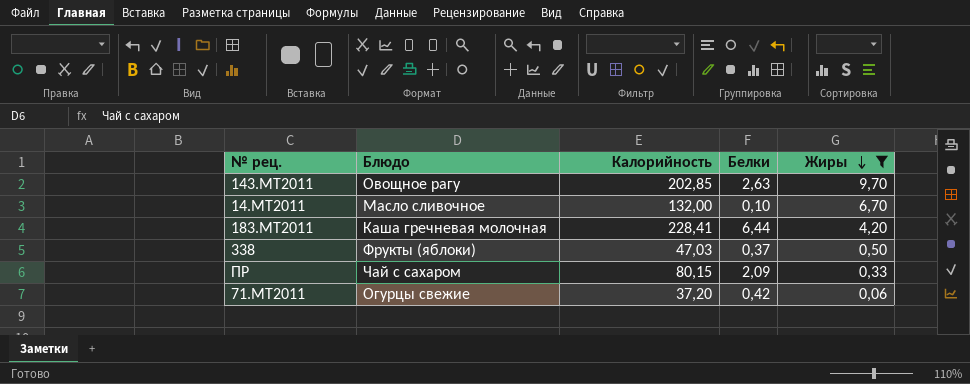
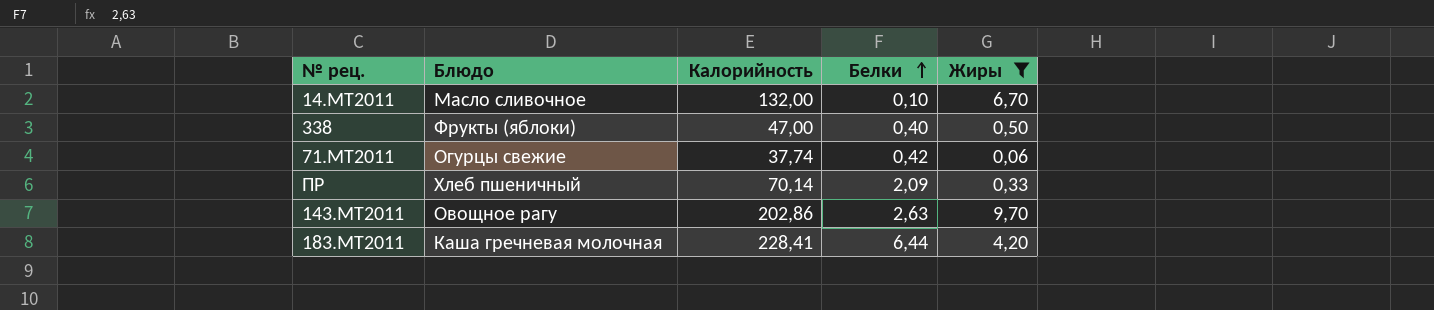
row order: Жиры descending -> Белки ascending
338 | Калорийность: 47,03 -> 47,00
338 | Белки: 0,37 -> 0,40
71.МТ2011 | Калорийность: 37,20 -> 37,74
ПР | Блюдо: Чай с сахаром -> Хлеб пшеничный
ПР | Калорийность: 80,15 -> 70,14
143.МТ2011 | Калорийность: 202,85 -> 202,86

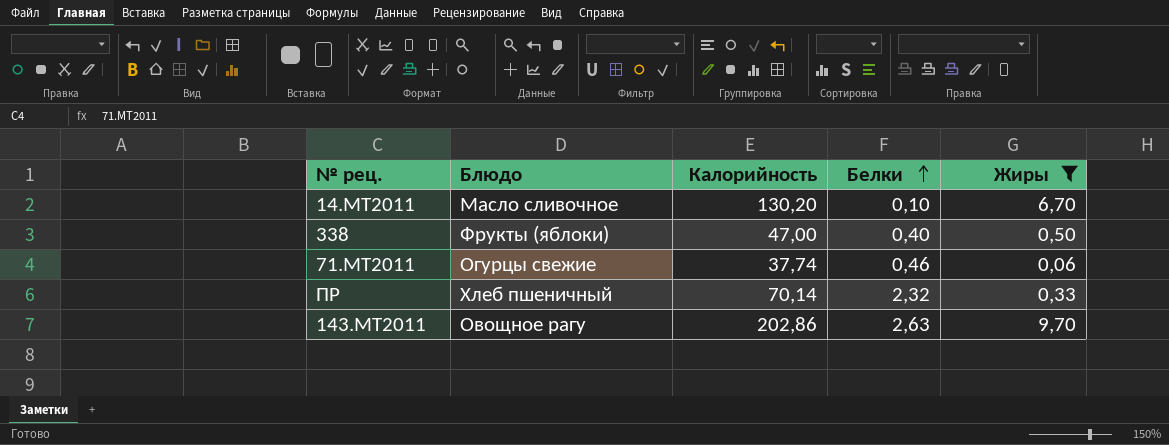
row 183.МТ2011: Каша гречневая молочная | 228,41 | 6,44 | 4,20 -> none
14.МТ2011 | Калорийность: 132,00 -> 130,20
71.МТ2011 | Белки: 0,42 -> 0,46
ПР | Белки: 2,09 -> 2,32

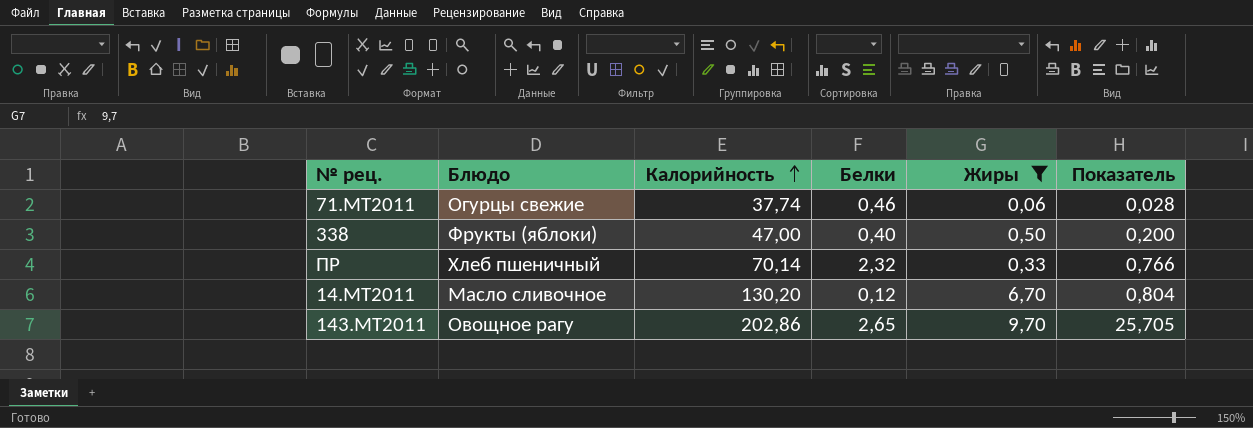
row order: Белки ascending -> Калорийность ascending
column Показатель | formula: none -> [Белки] * [Жиры]
14.МТ2011 | Белки: 0,10 -> 0,12
143.МТ2011 | Белки: 2,63 -> 2,65

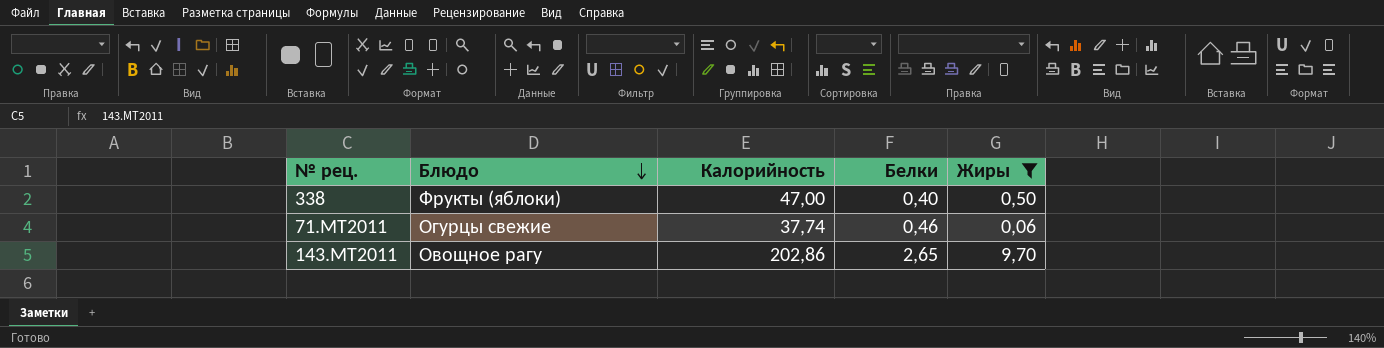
row order: Калорийность ascending -> Блюдо descending
column Показатель | formula: [Белки] * [Жиры] -> none
row ПР: Хлеб пшеничный | 70,14 | 2,32 | 0,33 | 0,766 -> none
row 14.МТ2011: Масло сливочное | 130,20 | 0,12 | 6,70 | 0,804 -> none

